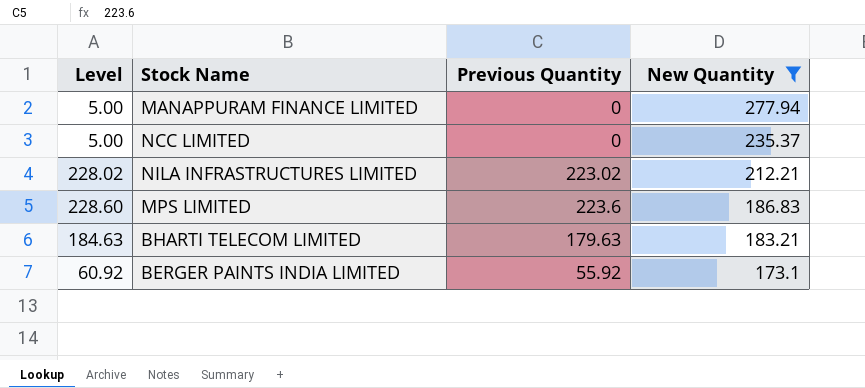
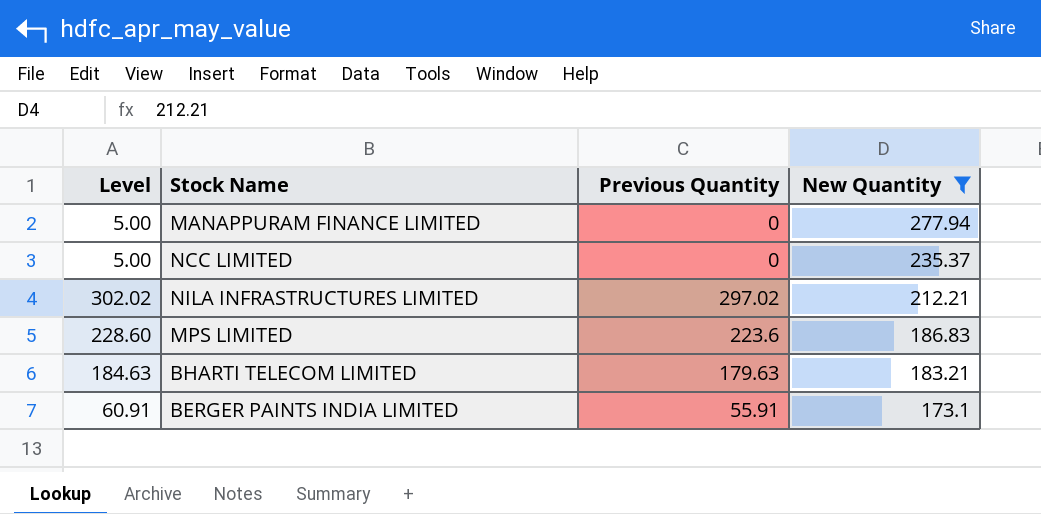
NILA INFRASTRUCTURES LIMITED | Level: 228.02 -> 302.02
NILA INFRASTRUCTURES LIMITED | Previous Quantity: 223.02 -> 297.02
BERGER PAINTS INDIA LIMITED | Level: 60.92 -> 60.91
BERGER PAINTS INDIA LIMITED | Previous Quantity: 55.92 -> 55.91

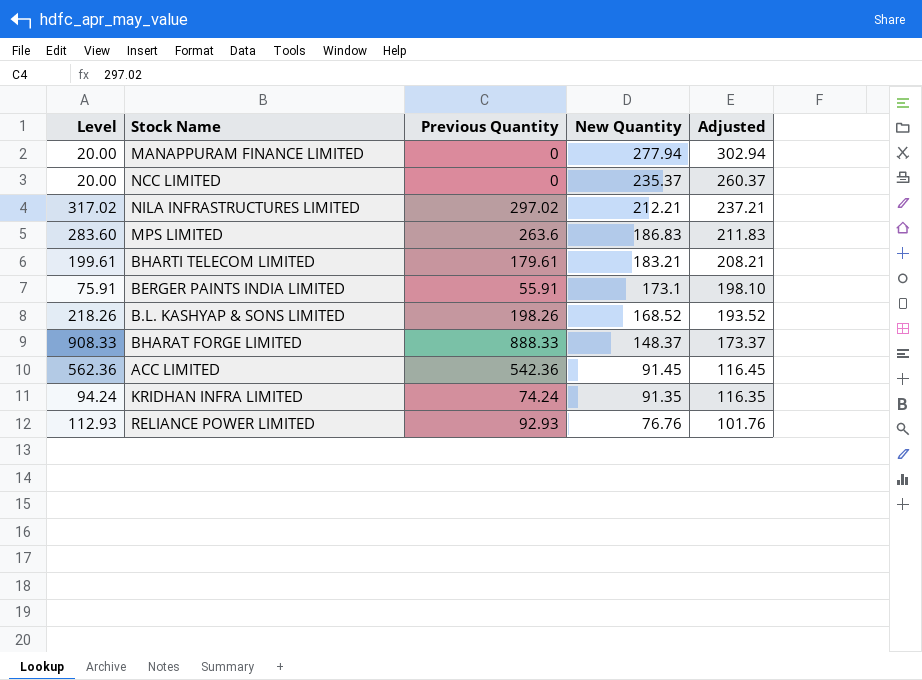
filter: New Quantity >= 173.1 -> none
column Level | formula: [Previous Quantity] + 5 -> [Previous Quantity] + 20
column Adjusted | formula: none -> [New Quantity] + 25
MPS LIMITED | Previous Quantity: 223.6 -> 263.6
BHARTI TELECOM LIMITED | Previous Quantity: 179.63 -> 179.61

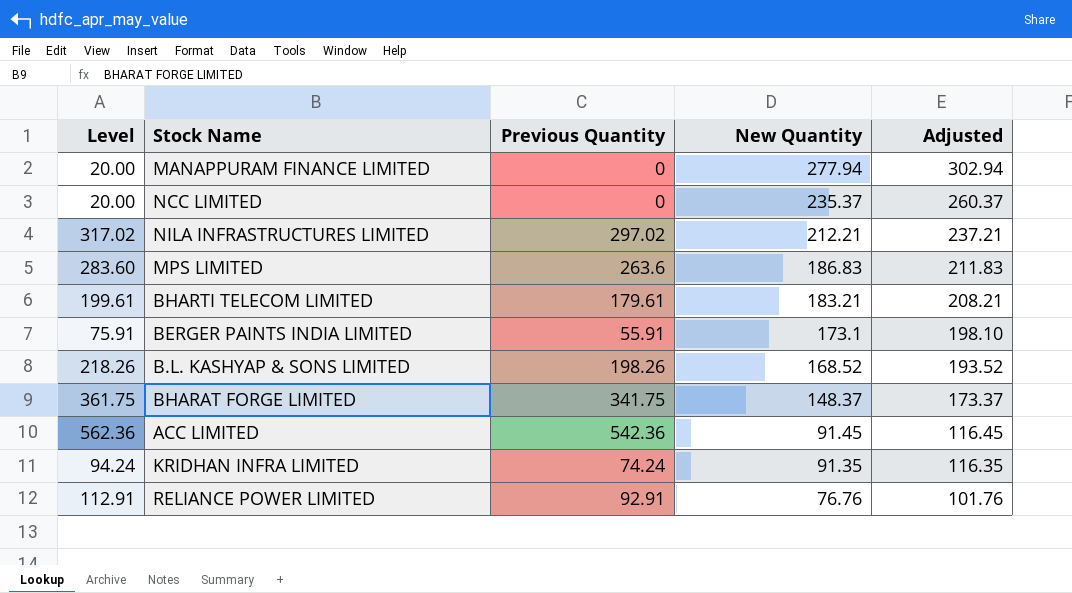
BHARAT FORGE LIMITED | Level: 908.33 -> 361.75
BHARAT FORGE LIMITED | Previous Quantity: 888.33 -> 341.75
RELIANCE POWER LIMITED | Level: 112.93 -> 112.91
RELIANCE POWER LIMITED | Previous Quantity: 92.93 -> 92.91

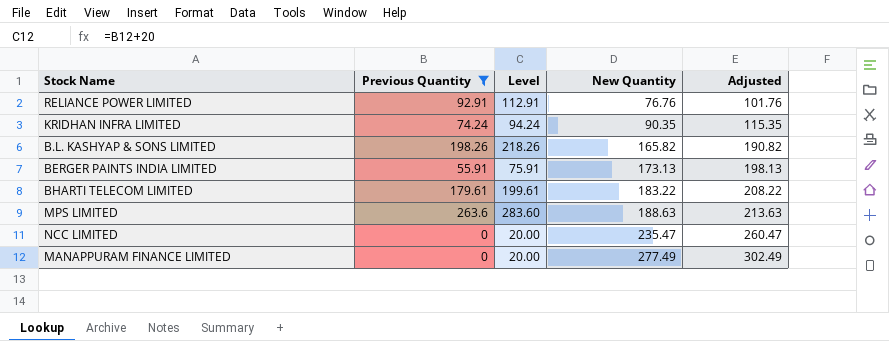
filter: none -> Previous Quantity <= 263.6
row order: New Quantity descending -> New Quantity ascending
column Level | position: 1 -> 3
KRIDHAN INFRA LIMITED | New Quantity: 91.35 -> 90.35
KRIDHAN INFRA LIMITED | Adjusted: 116.35 -> 115.35
B.L. KASHYAP & SONS LIMITED | New Quantity: 168.52 -> 165.82
B.L. KASHYAP & SONS LIMITED | Adjusted: 193.52 -> 190.82
BERGER PAINTS INDIA LIMITED | New Quantity: 173.1 -> 173.13
BERGER PAINTS INDIA LIMITED | Adjusted: 198.10 -> 198.13
BHARTI TELECOM LIMITED | New Quantity: 183.21 -> 183.22
BHARTI TELECOM LIMITED | Adjusted: 208.21 -> 208.22
MPS LIMITED | New Quantity: 186.83 -> 188.63
MPS LIMITED | Adjusted: 211.83 -> 213.63
NCC LIMITED | New Quantity: 235.37 -> 235.47
NCC LIMITED | Adjusted: 260.37 -> 260.47
MANAPPURAM FINANCE LIMITED | New Quantity: 277.94 -> 277.49
MANAPPURAM FINANCE LIMITED | Adjusted: 302.94 -> 302.49

